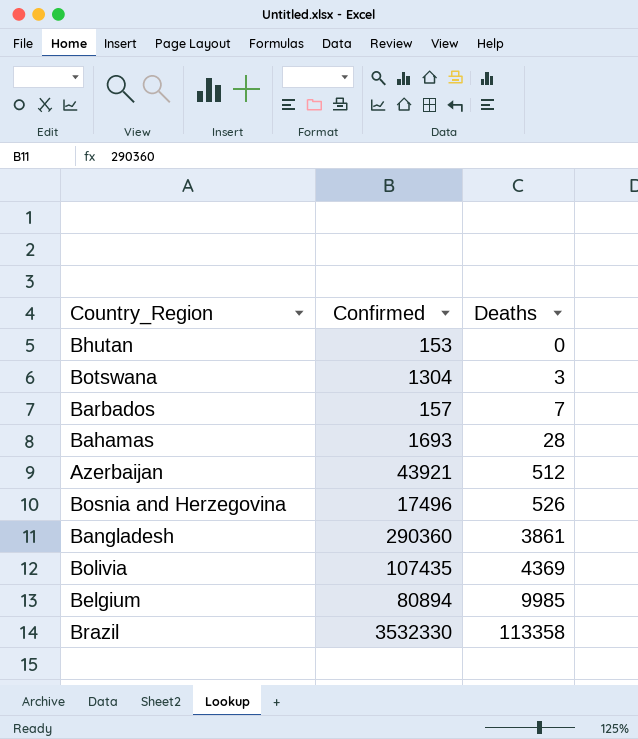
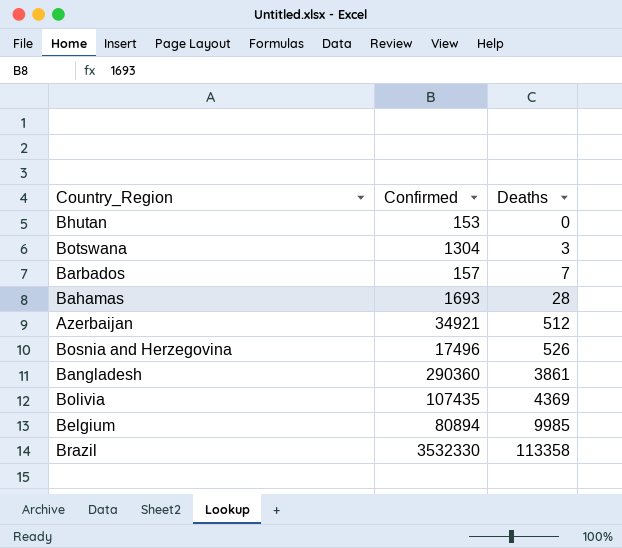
Azerbaijan | Confirmed: 43921 -> 34921

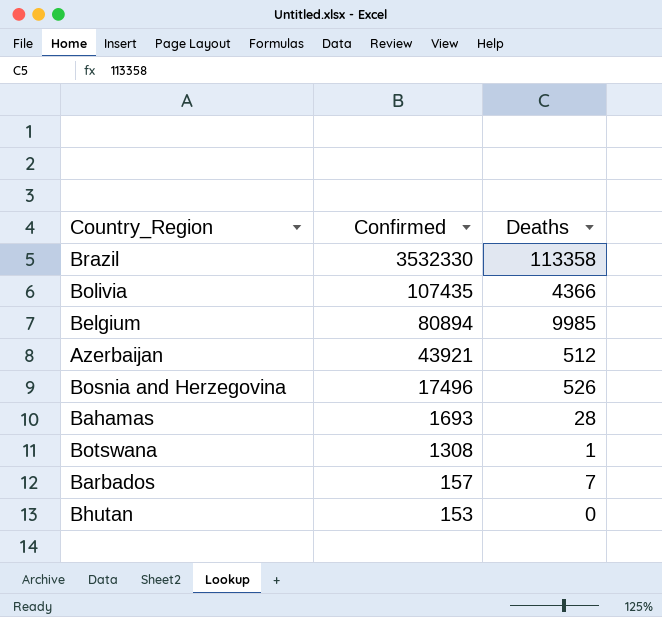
row order: Deaths ascending -> Confirmed descending
row Bangladesh: 290360 | 3861 -> none
Bolivia | Deaths: 4369 -> 4366
Azerbaijan | Confirmed: 34921 -> 43921
Botswana | Confirmed: 1304 -> 1308
Botswana | Deaths: 3 -> 1

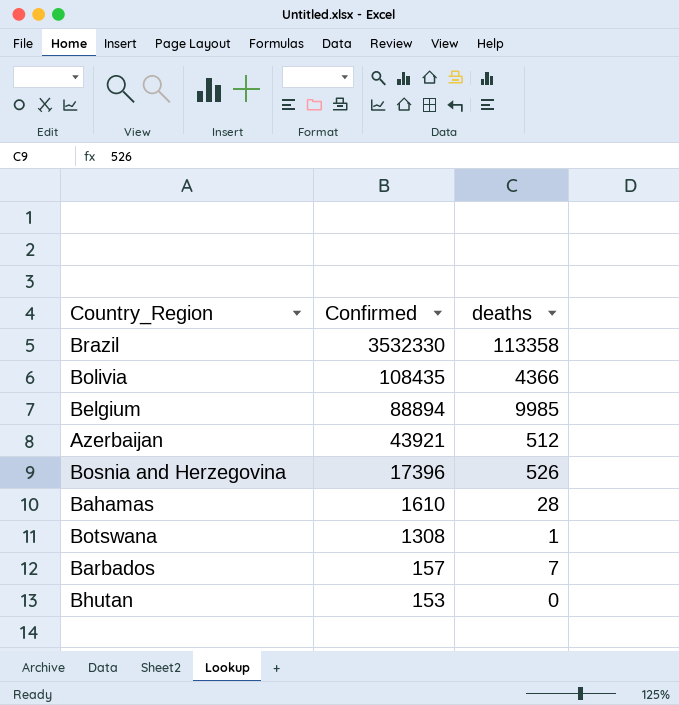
column name: Deaths -> deaths
Bolivia | Confirmed: 107435 -> 108435
Belgium | Confirmed: 80894 -> 88894
Bosnia and Herzegovina | Confirmed: 17496 -> 17396
Bahamas | Confirmed: 1693 -> 1610

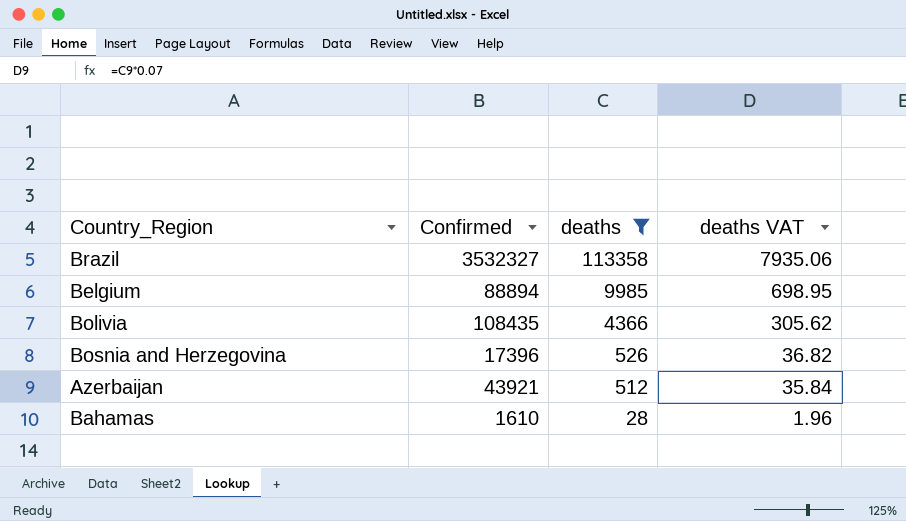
filter: none -> deaths >= 28
row order: Confirmed descending -> deaths descending
column deaths VAT | formula: none -> [deaths] * 0.07
Brazil | Confirmed: 3532330 -> 3532327

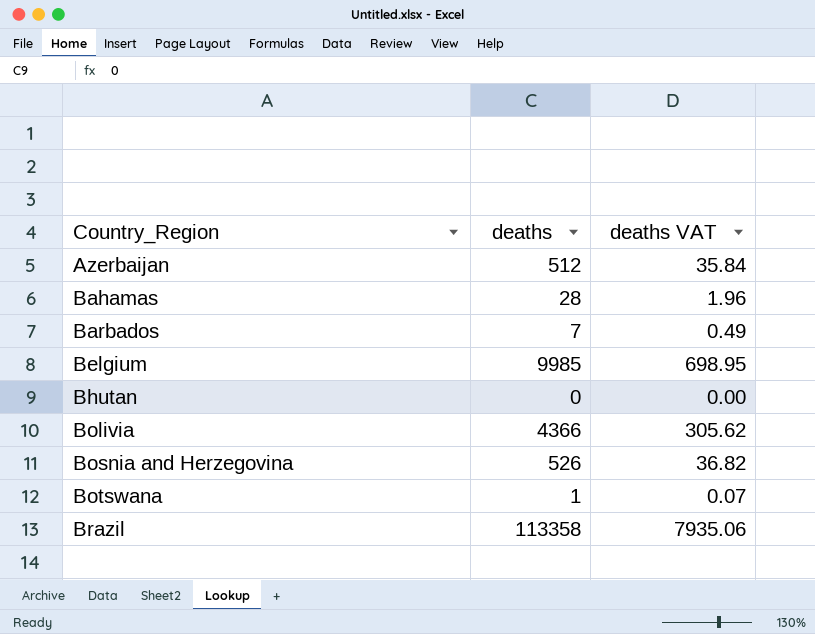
filter: deaths >= 28 -> none
row order: deaths descending -> Country_Region ascending
column Confirmed | position: 2 -> none

